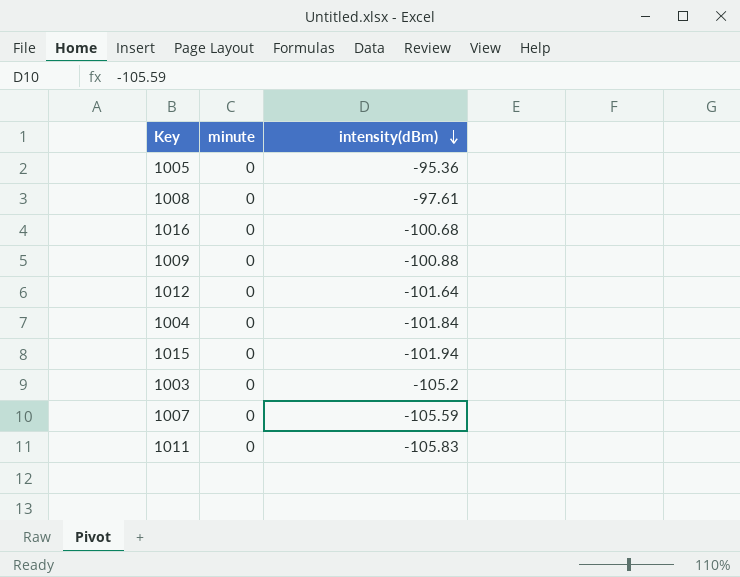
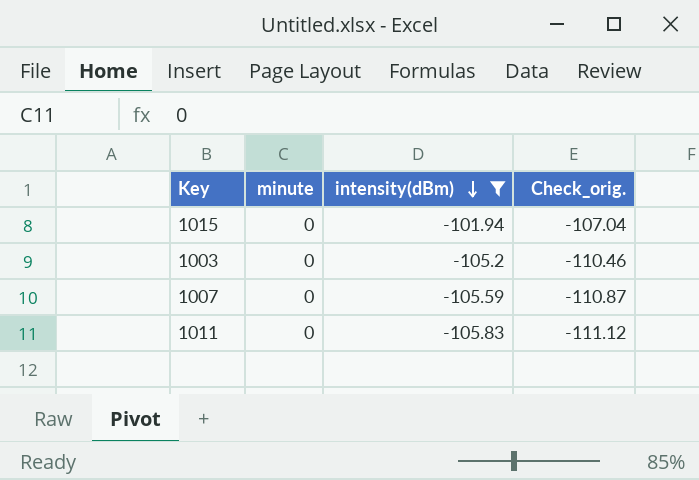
filter: none -> intensity(dBm) <= -101.94
column Check_orig. | formula: none -> [intensity(dBm)] * 1.05

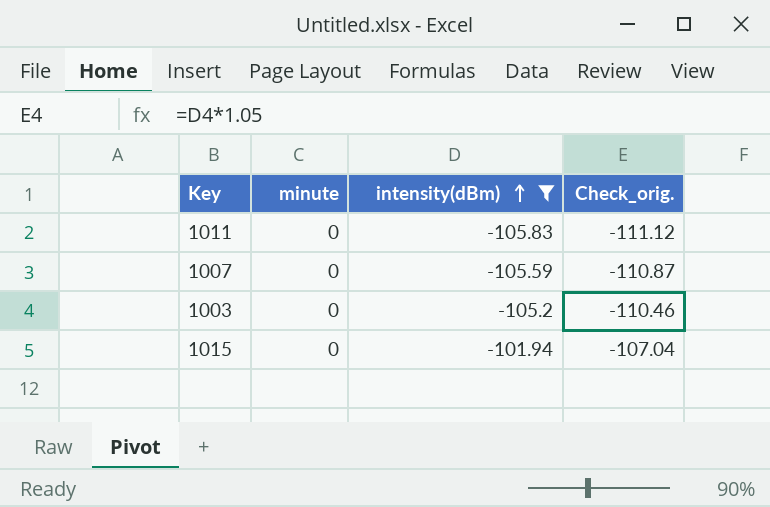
row order: intensity(dBm) descending -> intensity(dBm) ascending

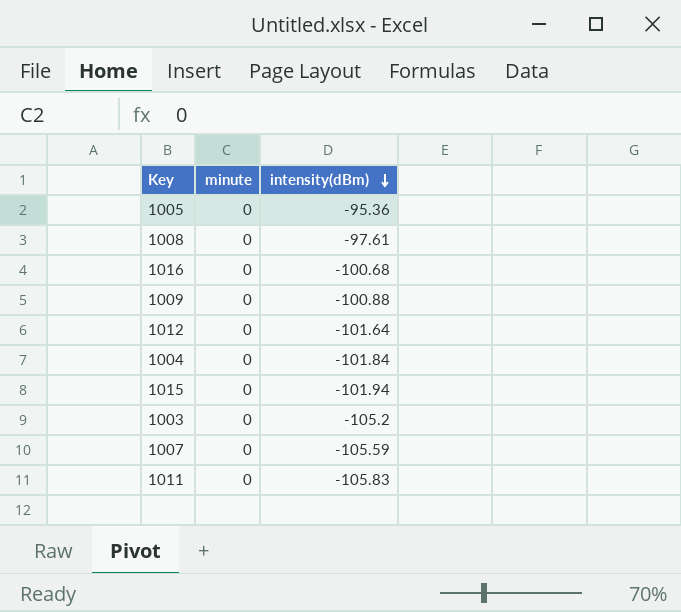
filter: intensity(dBm) <= -101.94 -> none
row order: intensity(dBm) ascending -> intensity(dBm) descending
column Check_orig. | formula: [intensity(dBm)] * 1.05 -> none

